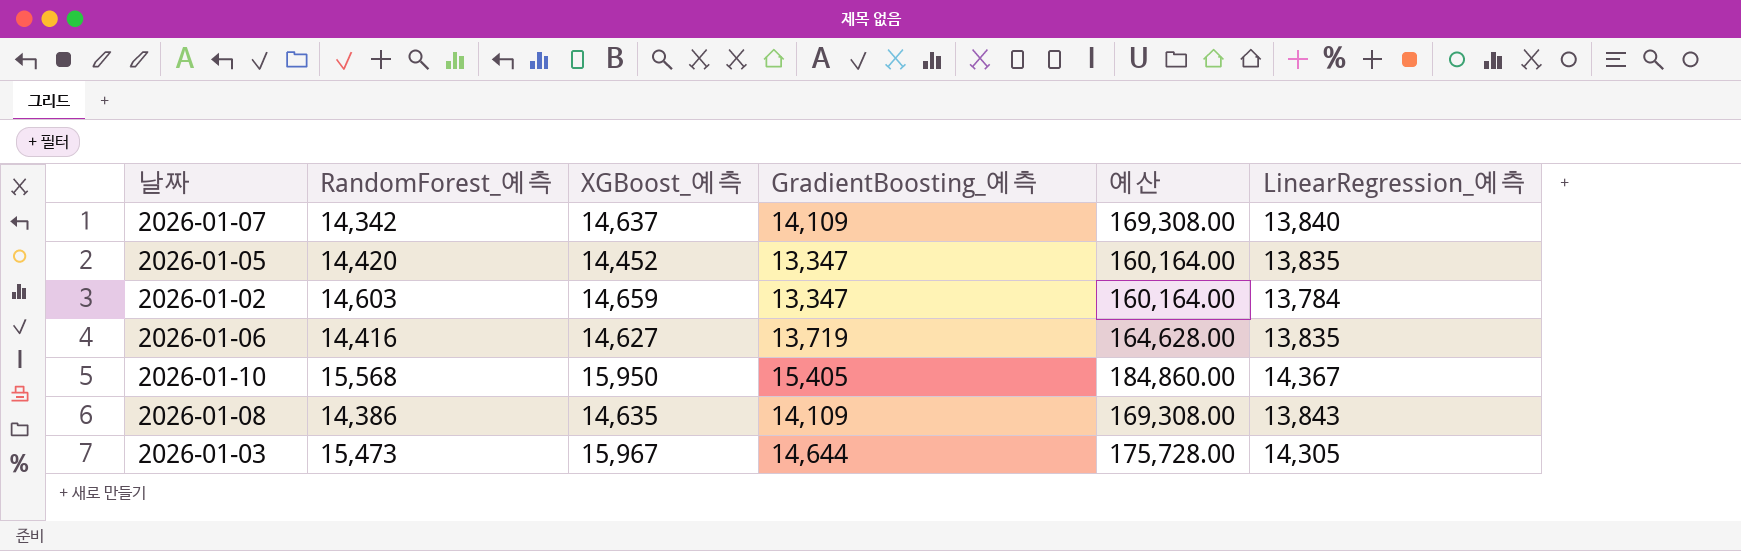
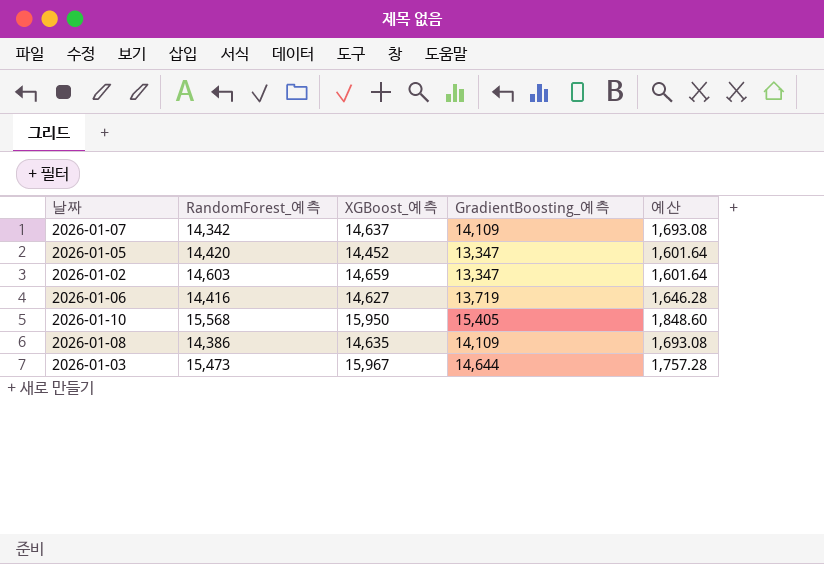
column LinearRegression_예측 | position: 6 -> none
column 예산 | formula: [GradientBoosting_예측] * 12 -> [GradientBoosting_예측] * 0.12

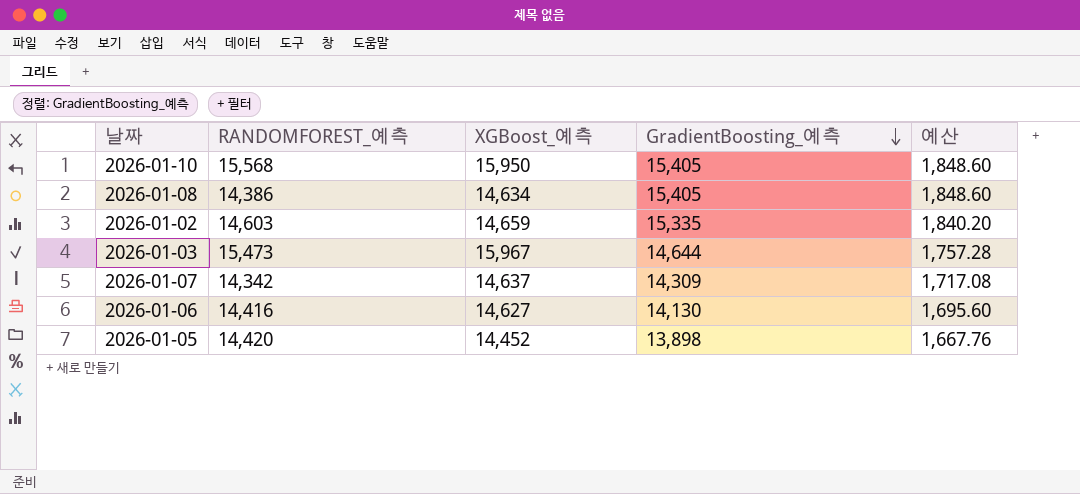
row order: none -> GradientBoosting_예측 descending
column name: RandomForest_예측 -> RANDOMFOREST_예측
2026-01-08 | XGBoost_예측: 14,635 -> 14,634
2026-01-08 | GradientBoosting_예측: 14,109 -> 15,405
2026-01-08 | 예산: 1,693.08 -> 1,848.60
2026-01-02 | GradientBoosting_예측: 13,347 -> 15,335
2026-01-02 | 예산: 1,601.64 -> 1,840.20
2026-01-07 | GradientBoosting_예측: 14,109 -> 14,309
2026-01-07 | 예산: 1,693.08 -> 1,717.08
2026-01-06 | GradientBoosting_예측: 13,719 -> 14,130
2026-01-06 | 예산: 1,646.28 -> 1,695.60
2026-01-05 | GradientBoosting_예측: 13,347 -> 13,898
2026-01-05 | 예산: 1,601.64 -> 1,667.76

